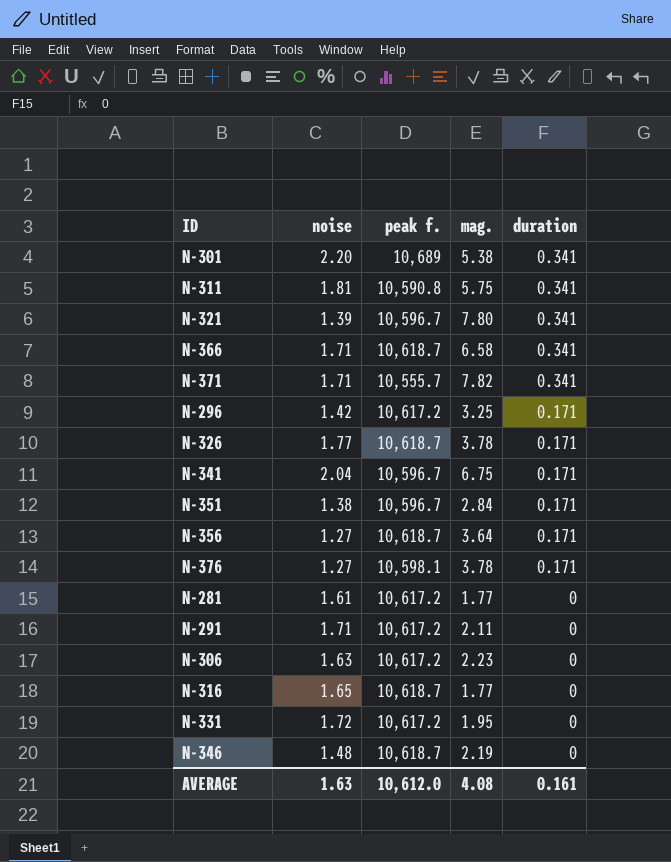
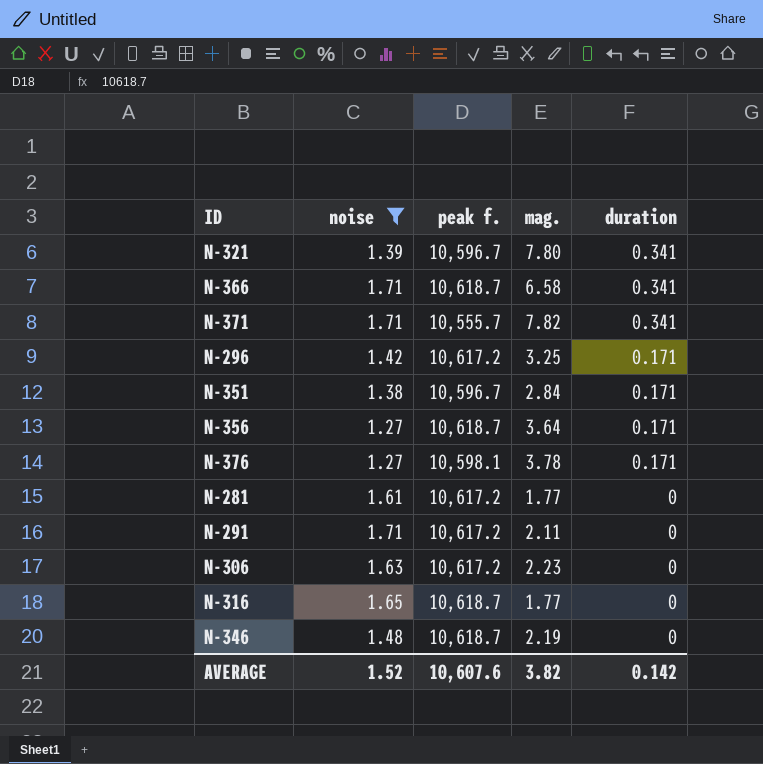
filter: none -> noise <= 1.71
AVERAGE | noise: 1.63 -> 1.52
AVERAGE | peak f.: 10,612.0 -> 10,607.6
AVERAGE | mag.: 4.08 -> 3.82
AVERAGE | duration: 0.161 -> 0.142

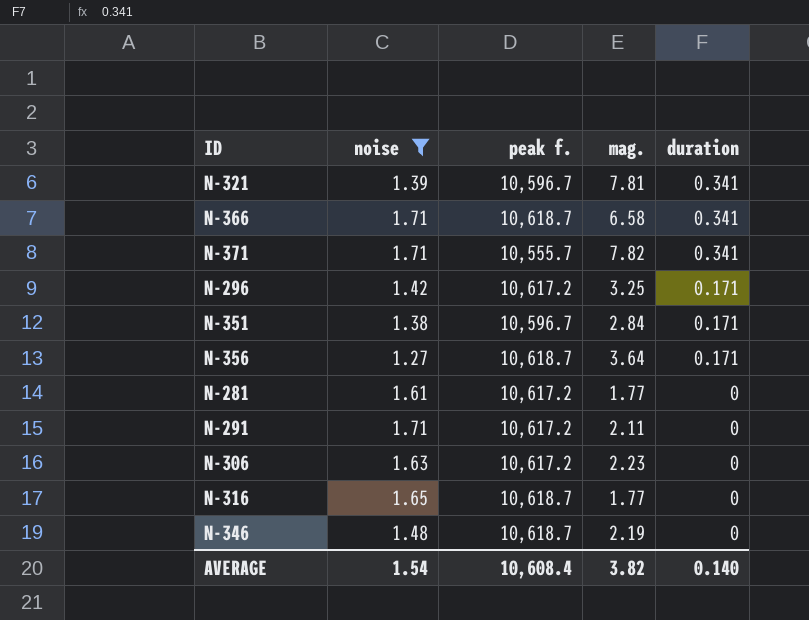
row N-376: 1.27 | 10,598.1 | 3.78 | 0.171 -> none
N-321 | mag.: 7.80 -> 7.81
AVERAGE | noise: 1.52 -> 1.54
AVERAGE | peak f.: 10,607.6 -> 10,608.4
AVERAGE | duration: 0.142 -> 0.140

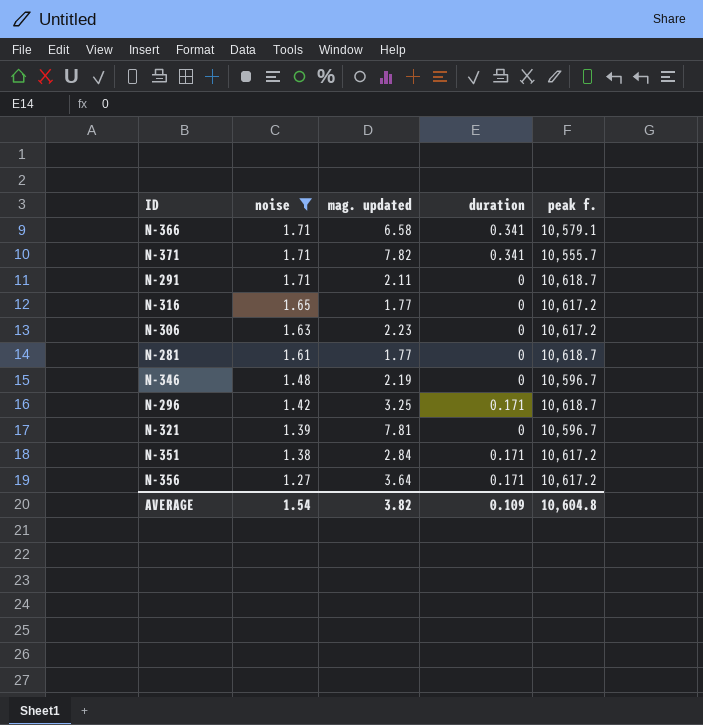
row order: duration descending -> noise descending
column name: mag. -> mag. updated
column peak f. | position: 3 -> 5
N-366 | peak f.: 10,618.7 -> 10,579.1
N-291 | peak f.: 10,617.2 -> 10,618.7
N-316 | peak f.: 10,618.7 -> 10,617.2
N-281 | peak f.: 10,617.2 -> 10,618.7
N-346 | peak f.: 10,618.7 -> 10,596.7
N-296 | peak f.: 10,617.2 -> 10,618.7
N-321 | duration: 0.341 -> 0
N-351 | peak f.: 10,596.7 -> 10,617.2
N-356 | peak f.: 10,618.7 -> 10,617.2
AVERAGE | duration: 0.140 -> 0.109
AVERAGE | peak f.: 10,608.4 -> 10,604.8

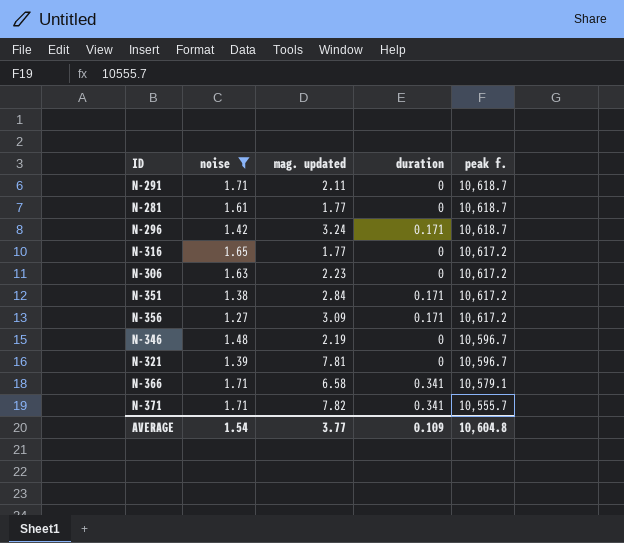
row order: noise descending -> peak f. descending
N-296 | mag. updated: 3.25 -> 3.24
N-356 | mag. updated: 3.64 -> 3.09
AVERAGE | mag. updated: 3.82 -> 3.77

